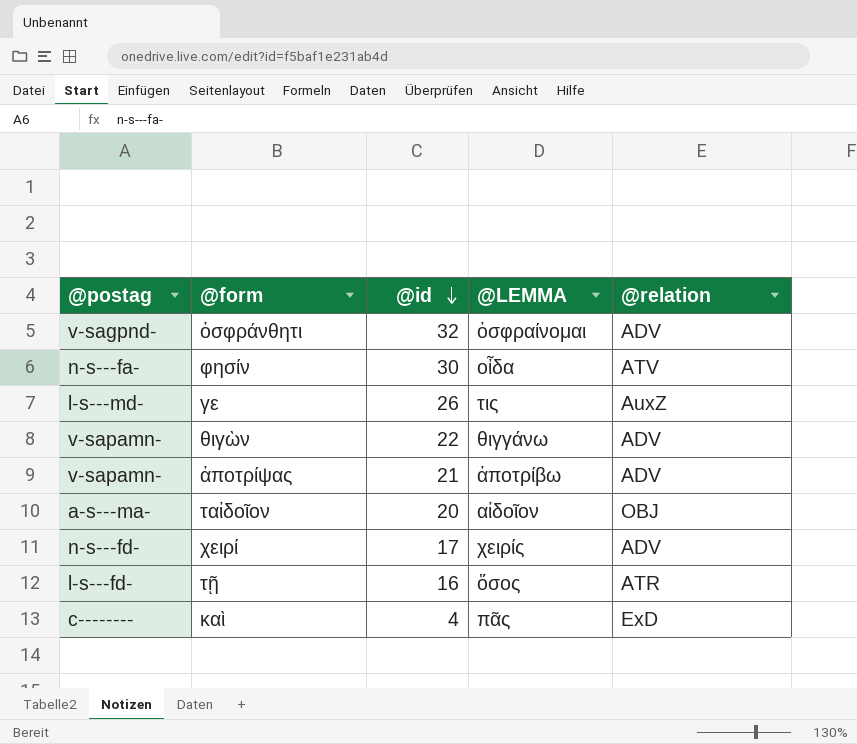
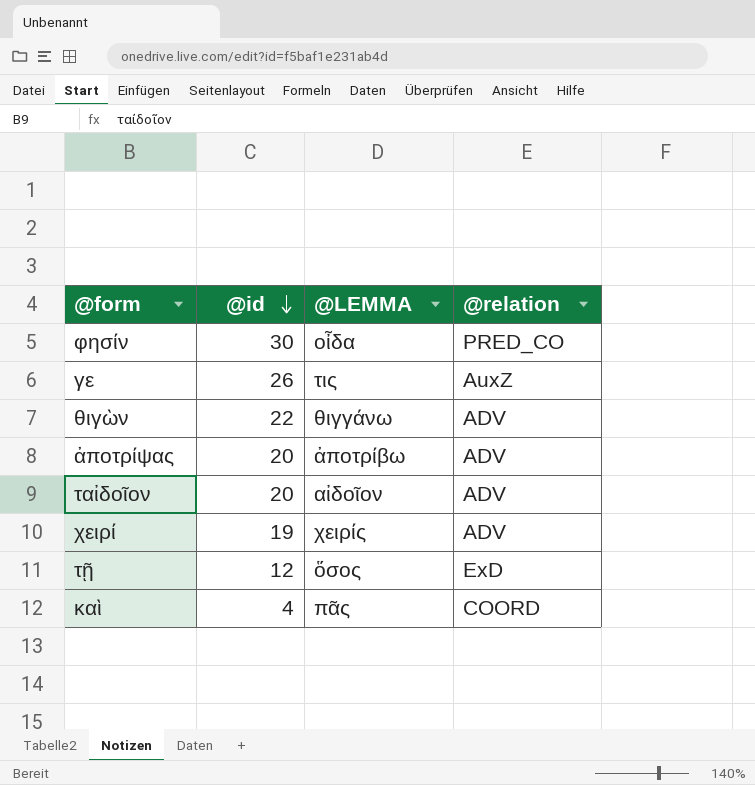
column @postag | position: 1 -> none
row ὀσφράνθητι: v-sagpnd- | 32 | ὀσφραίνομαι | ADV -> none
φησίν | @relation: ATV -> PRED_CO
ἀποτρίψας | @id: 21 -> 20
ταἰδοῖον | @relation: OBJ -> ADV
χειρί | @id: 17 -> 19
τῇ | @id: 16 -> 12
τῇ | @relation: ATR -> ExD
καὶ | @relation: ExD -> COORD

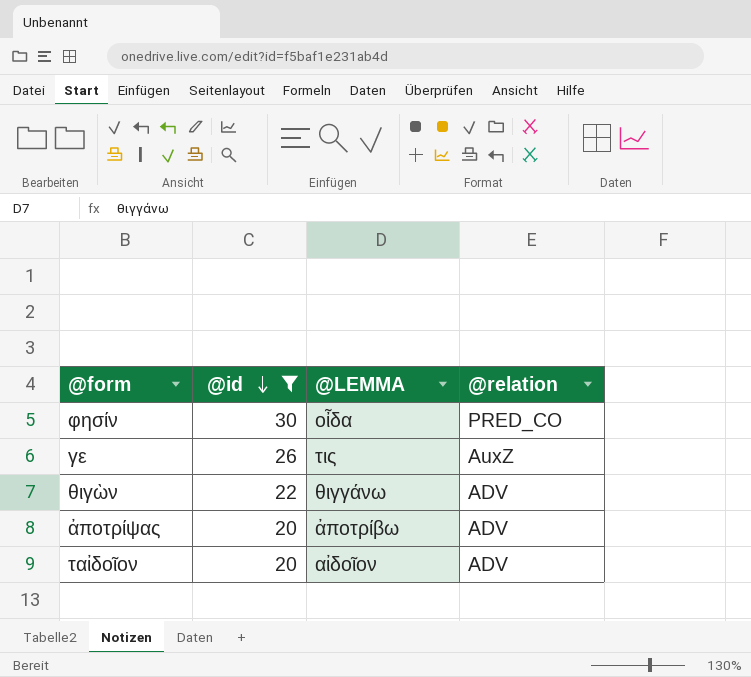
filter: none -> @id >= 20

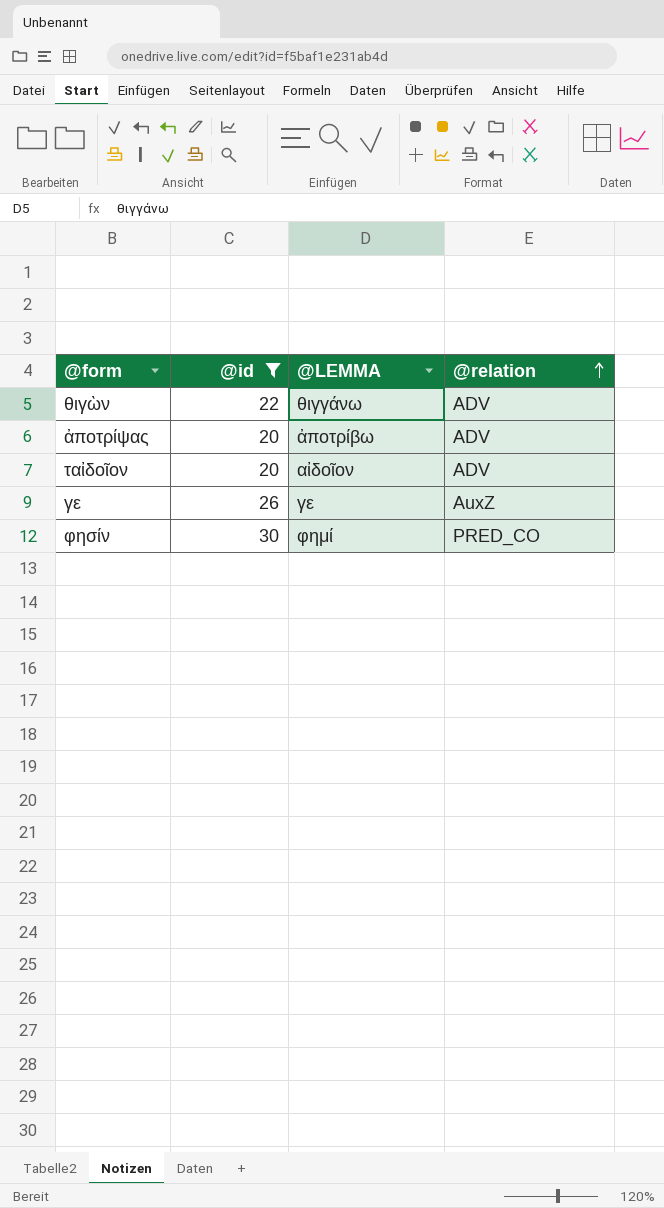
row order: @id descending -> @relation ascending
γε | @LEMMA: τις -> γε
φησίν | @LEMMA: οἶδα -> φημί

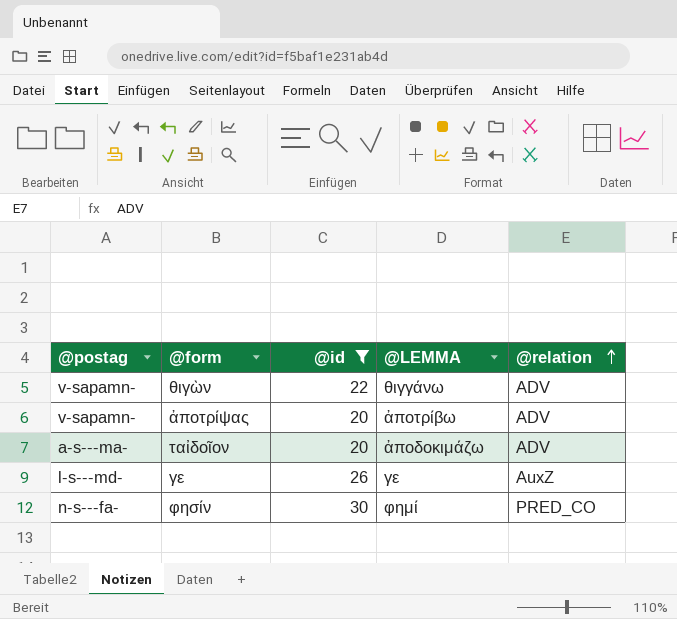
column @postag | position: none -> 1
ταἰδοῖον | @LEMMA: αἰδοῖον -> ἀποδοκιμάζω

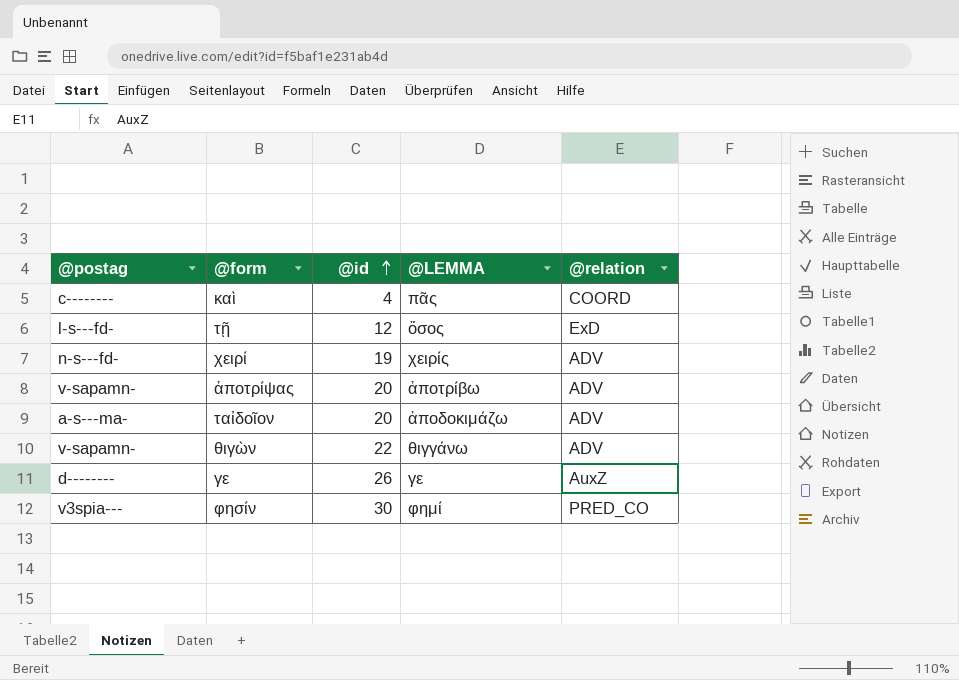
filter: @id >= 20 -> none
row order: @relation ascending -> @id ascending
γε | @postag: l-s---md- -> d--------
φησίν | @postag: n-s---fa- -> v3spia---

